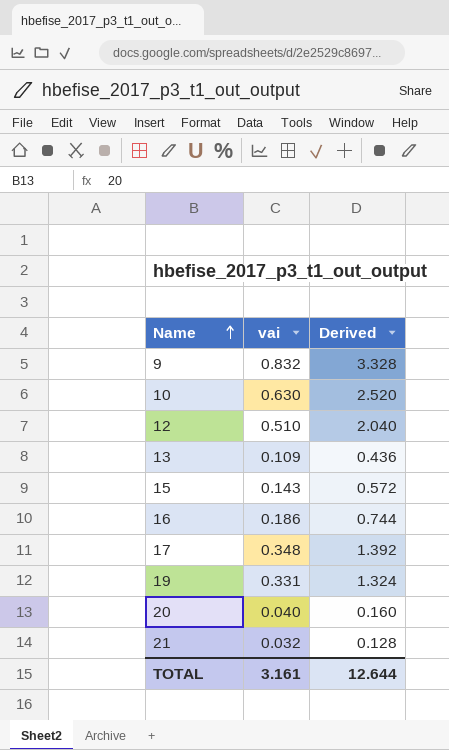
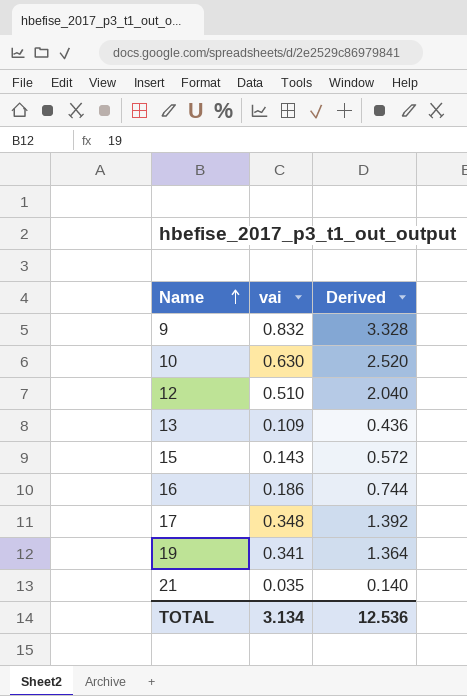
row 20: 0.040 | 0.160 -> none
19 | vai: 0.331 -> 0.341
19 | Derived: 1.324 -> 1.364
21 | vai: 0.032 -> 0.035
21 | Derived: 0.128 -> 0.140
TOTAL | vai: 3.161 -> 3.134
TOTAL | Derived: 12.644 -> 12.536

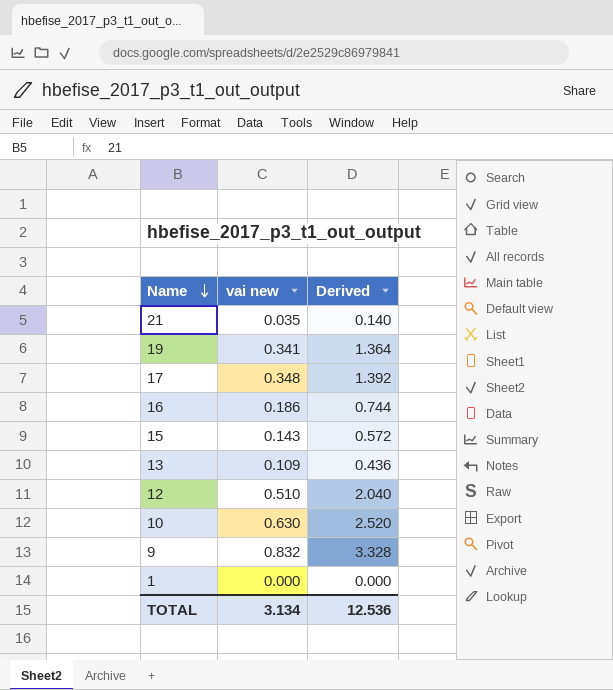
row order: Name ascending -> Name descending
column name: vai -> vai new
row 1: none -> 0.000 | 0.000

